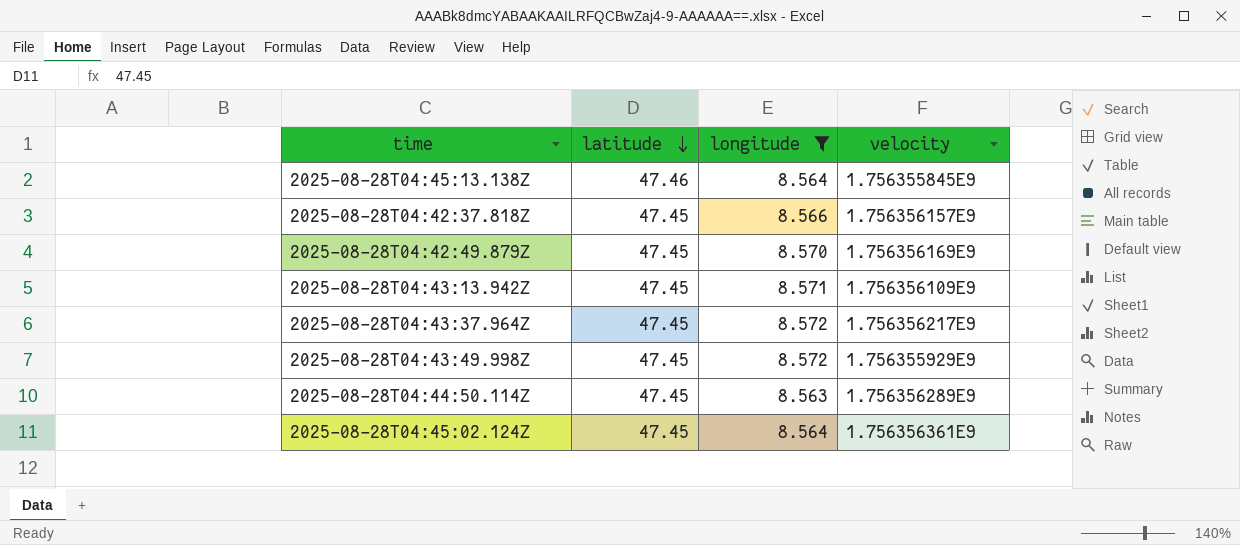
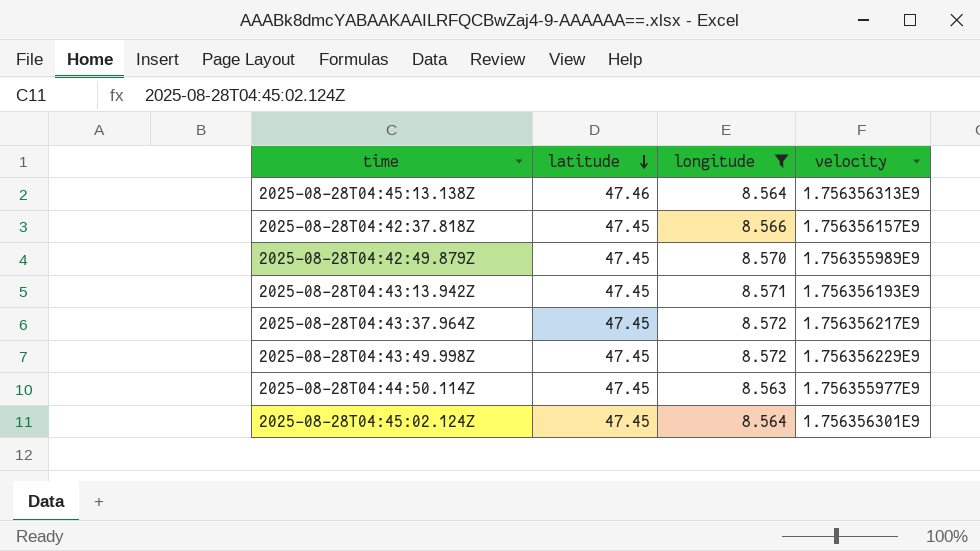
2025-08-28T04:45:13.138Z | velocity: 1.756355845E9 -> 1.756356313E9
2025-08-28T04:42:49.879Z | velocity: 1.756356169E9 -> 1.756355989E9
2025-08-28T04:43:13.942Z | velocity: 1.756356109E9 -> 1.756356193E9
2025-08-28T04:43:49.998Z | velocity: 1.756355929E9 -> 1.756356229E9
2025-08-28T04:44:50.114Z | velocity: 1.756356289E9 -> 1.756355977E9
2025-08-28T04:45:02.124Z | velocity: 1.756356361E9 -> 1.756356301E9

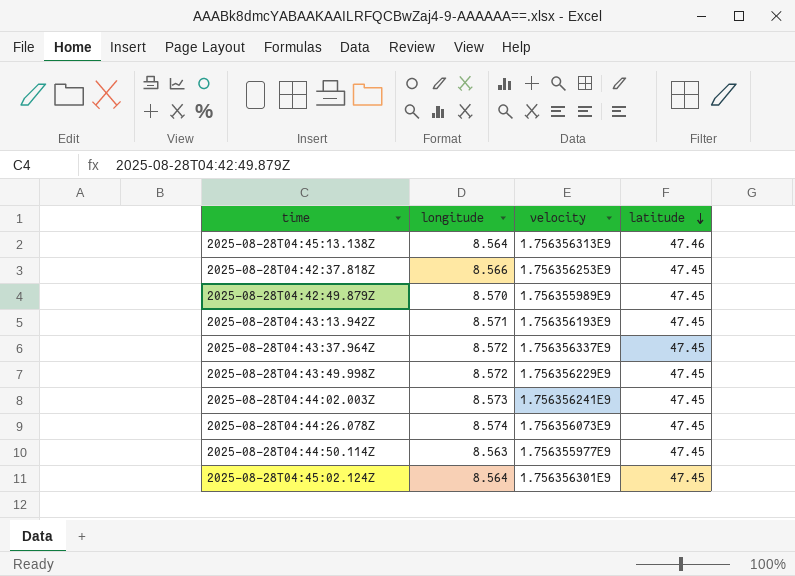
filter: longitude <= 8.572 -> none
column latitude | position: 2 -> 4
2025-08-28T04:42:37.818Z | velocity: 1.756356157E9 -> 1.756356253E9
2025-08-28T04:43:37.964Z | velocity: 1.756356217E9 -> 1.756356337E9

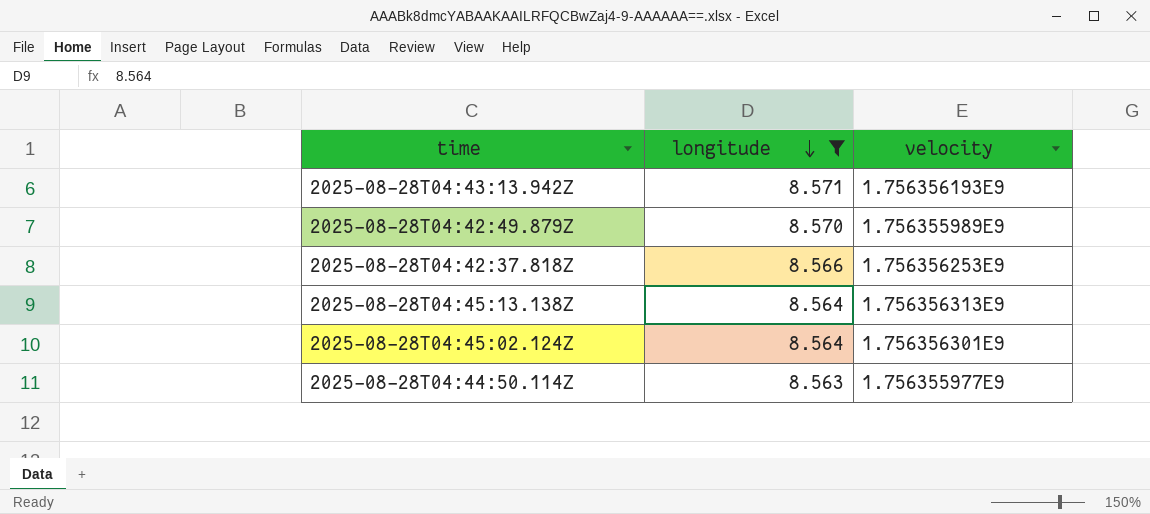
filter: none -> longitude <= 8.571
row order: latitude descending -> longitude descending
column latitude | position: 4 -> none

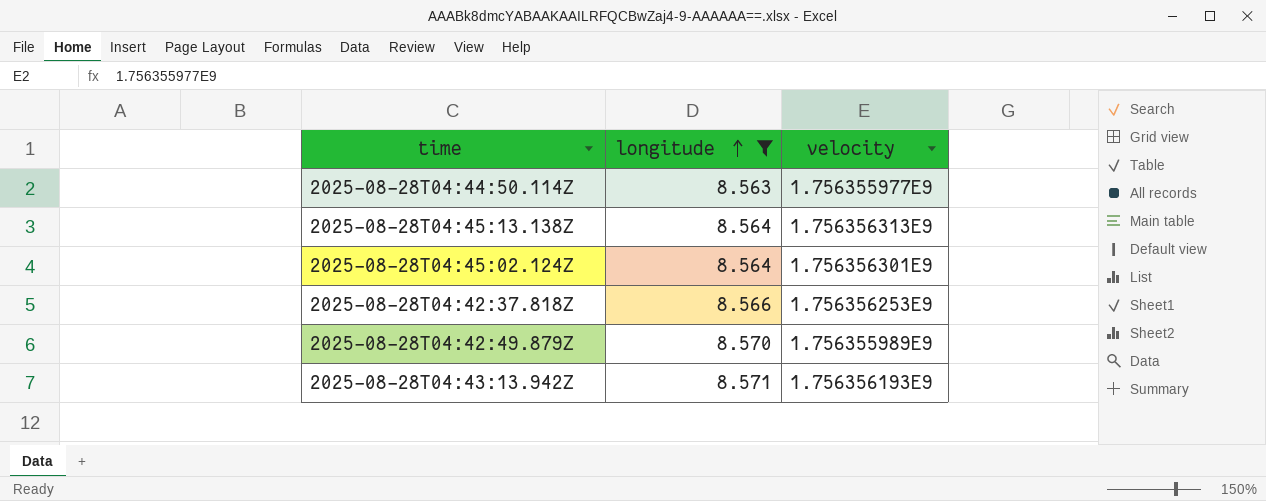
row order: longitude descending -> longitude ascending

